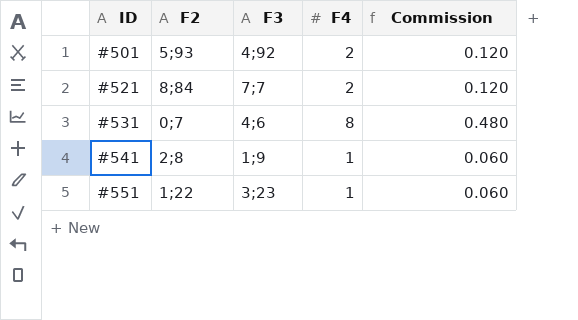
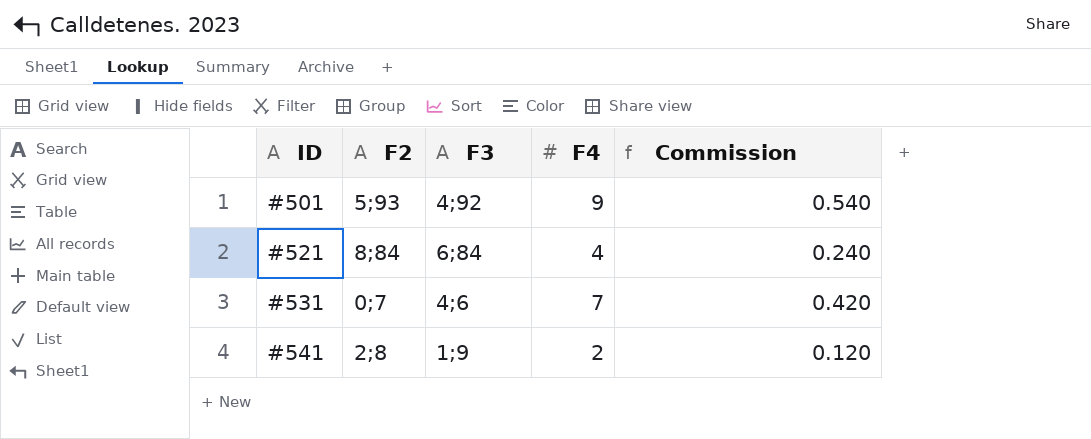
row #551: 1;22 | 3;23 | 1 | 0.060 -> none
#501 | F4: 2 -> 9
#501 | Commission: 0.120 -> 0.540
#521 | F3: 7;7 -> 6;84
#521 | F4: 2 -> 4
#521 | Commission: 0.120 -> 0.240
#531 | F4: 8 -> 7
#531 | Commission: 0.480 -> 0.420
#541 | F4: 1 -> 2
#541 | Commission: 0.060 -> 0.120

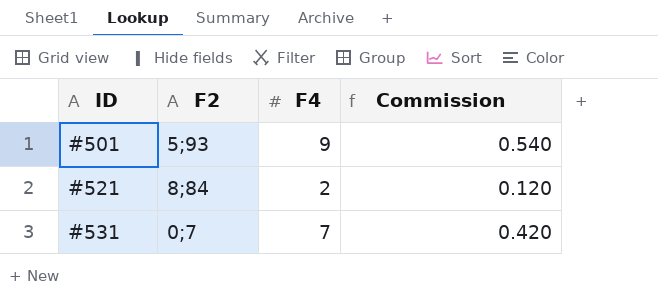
column F3 | position: 3 -> none
row #541: 2;8 | 1;9 | 2 | 0.120 -> none
#521 | F4: 4 -> 2
#521 | Commission: 0.240 -> 0.120

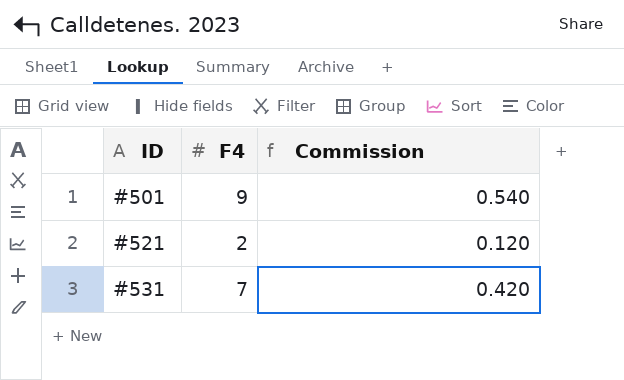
column F2 | position: 2 -> none

